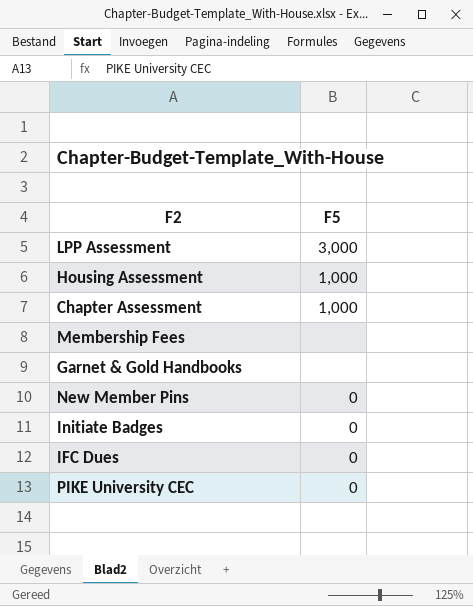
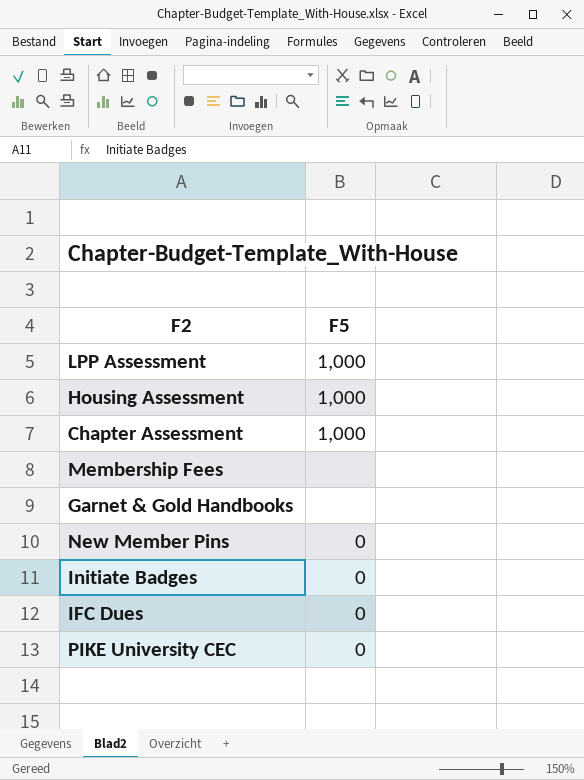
LPP Assessment | F5: 3,000 -> 1,000

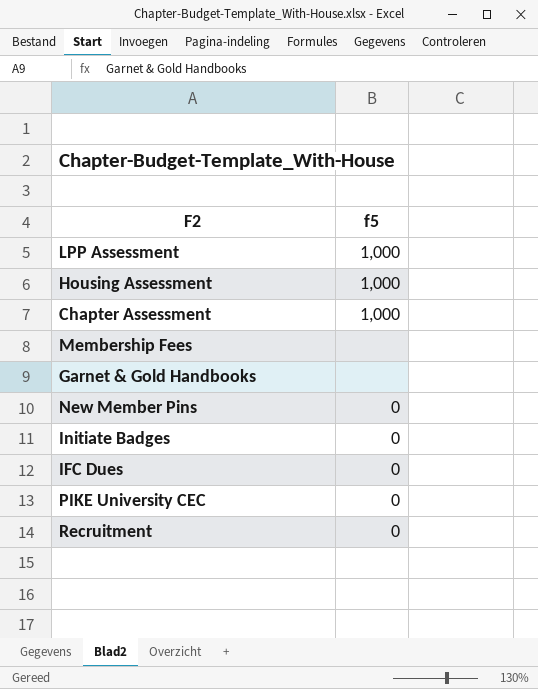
column name: F5 -> f5
row Recruitment: none -> 0

